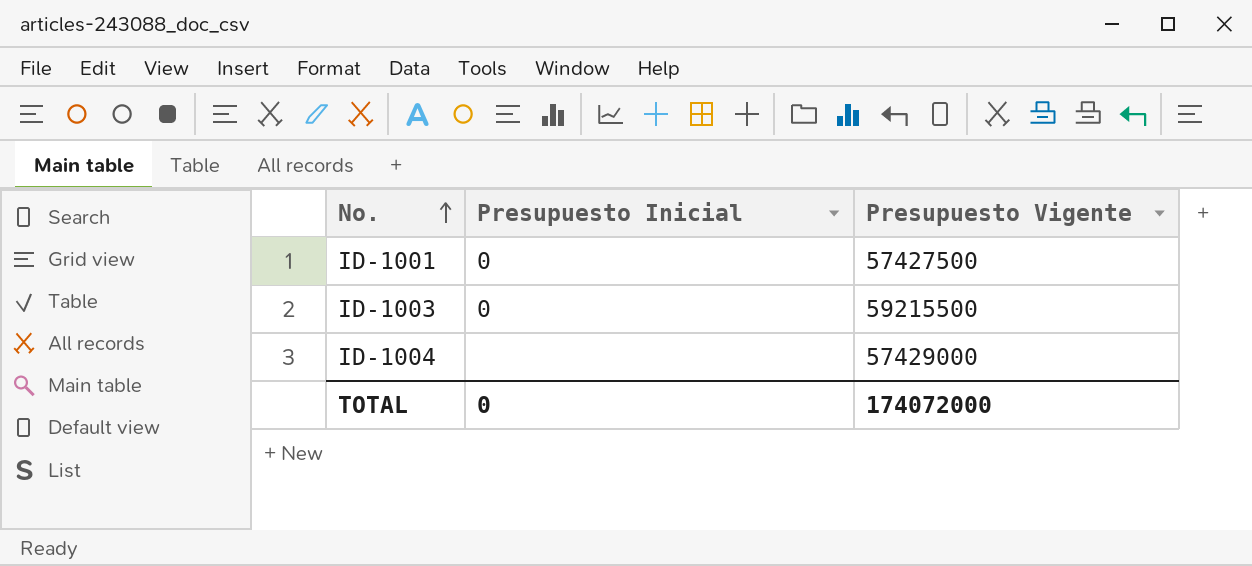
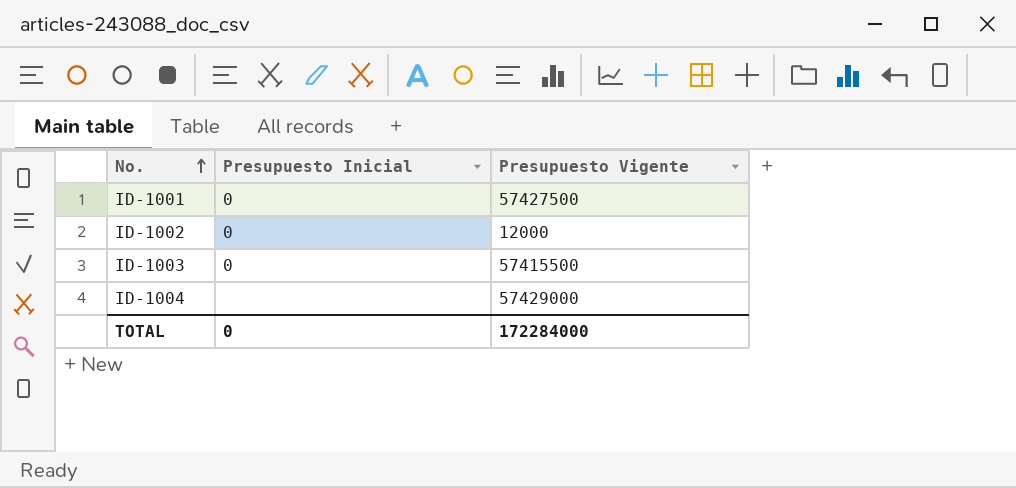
row ID-1002: none -> 0 | 12000
ID-1003 | Presupuesto Vigente: 59215500 -> 57415500
TOTAL | Presupuesto Vigente: 174072000 -> 172284000

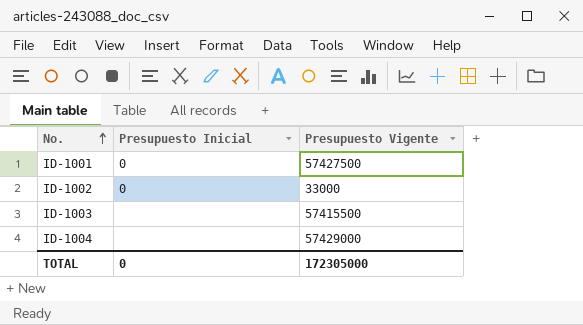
ID-1002 | Presupuesto Vigente: 12000 -> 33000
ID-1003 | Presupuesto Inicial: 0 -> none
TOTAL | Presupuesto Vigente: 172284000 -> 172305000

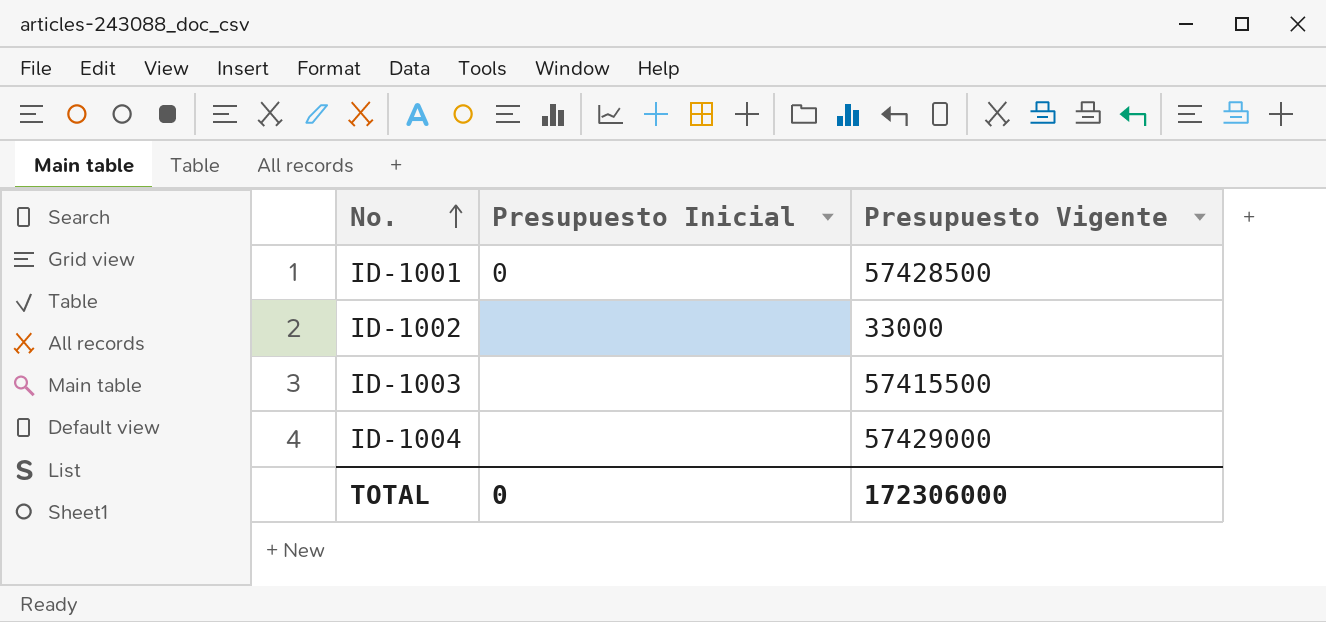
ID-1001 | Presupuesto Vigente: 57427500 -> 57428500
ID-1002 | Presupuesto Inicial: 0 -> none
TOTAL | Presupuesto Vigente: 172305000 -> 172306000

